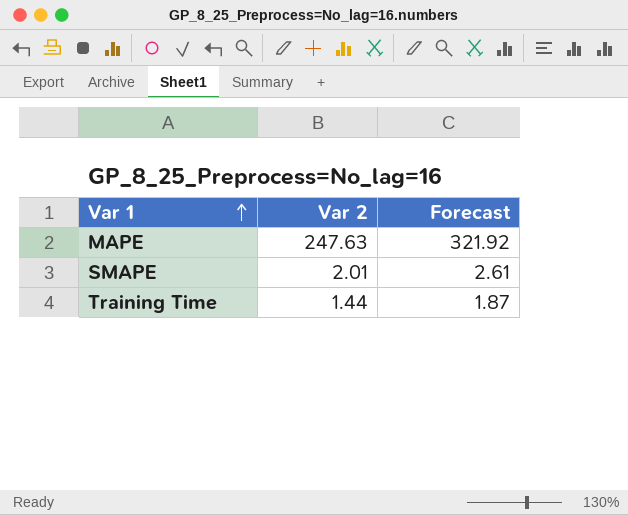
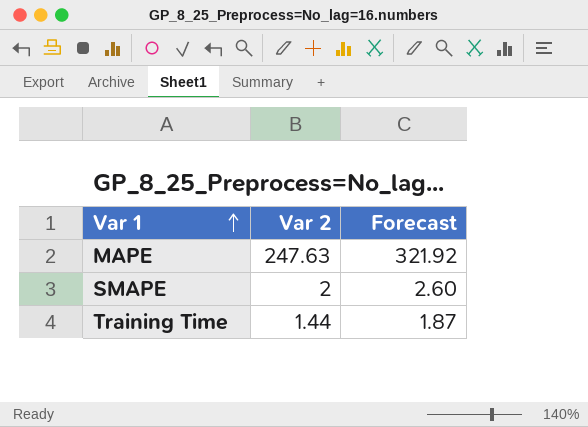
SMAPE | Var 2: 2.01 -> 2
SMAPE | Forecast: 2.61 -> 2.60

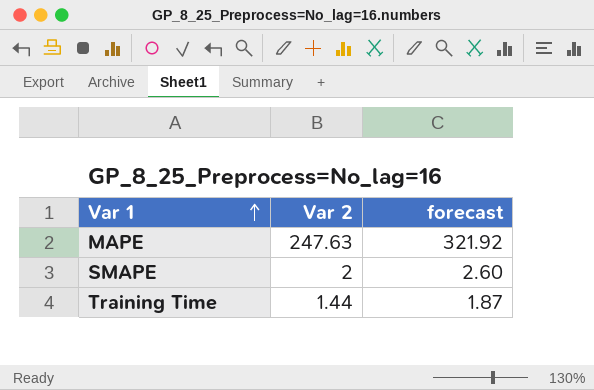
column name: Forecast -> forecast

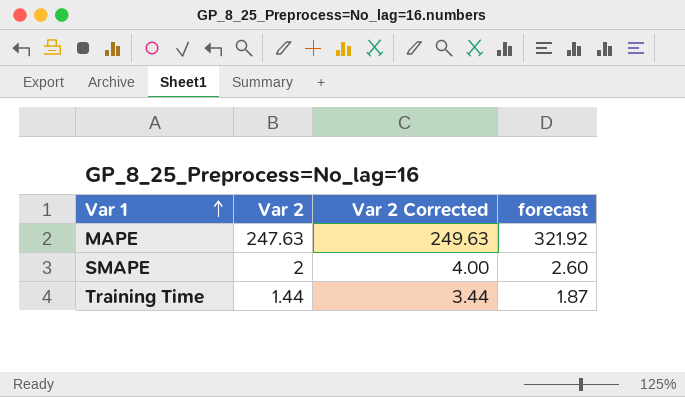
column Var 2 Corrected | formula: none -> [Var 2] + 2

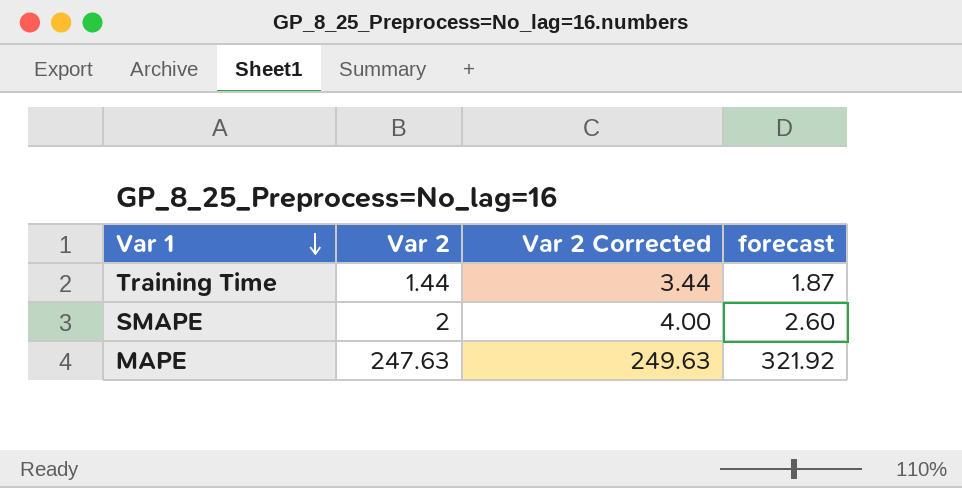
row order: Var 1 ascending -> Var 1 descending

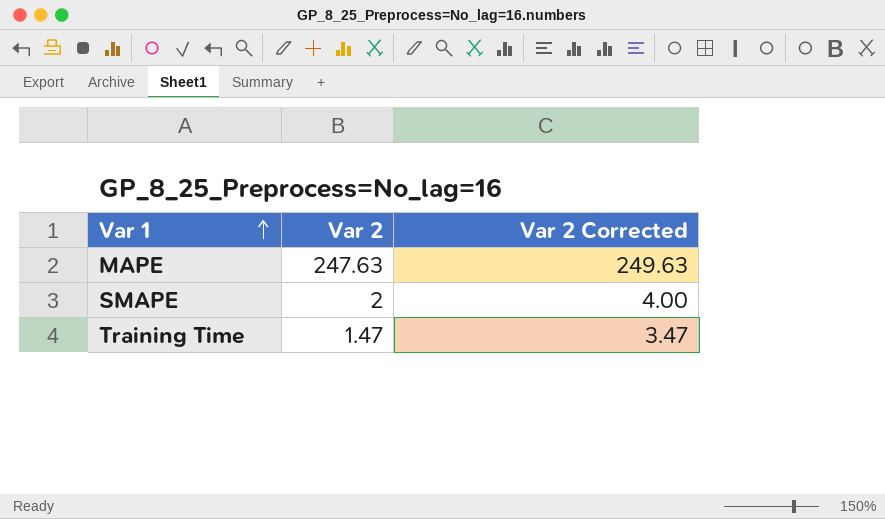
row order: Var 1 descending -> Var 1 ascending
column forecast | formula: [Var 2] * 1.3 -> none
Training Time | Var 2: 1.44 -> 1.47
Training Time | Var 2 Corrected: 3.44 -> 3.47

